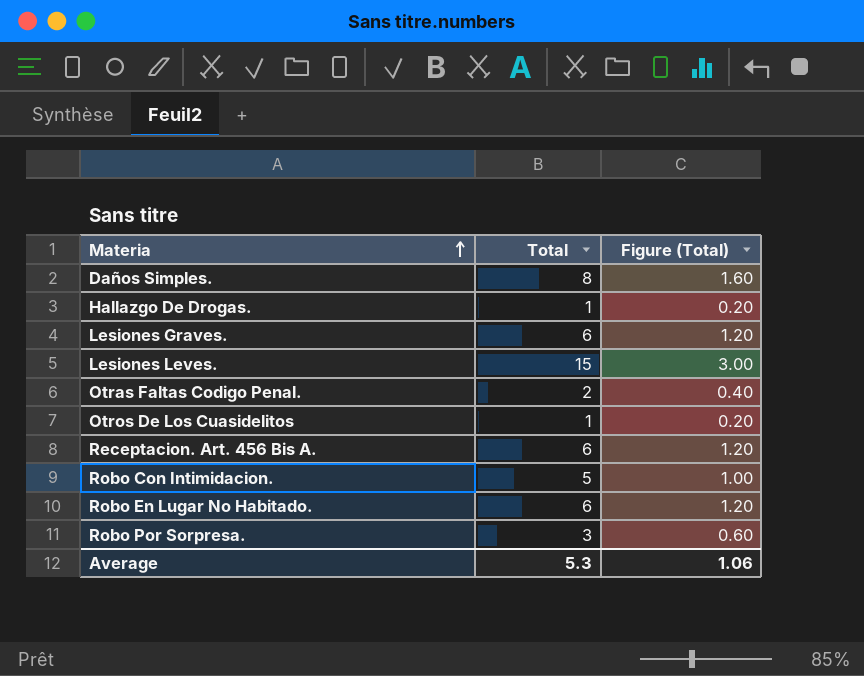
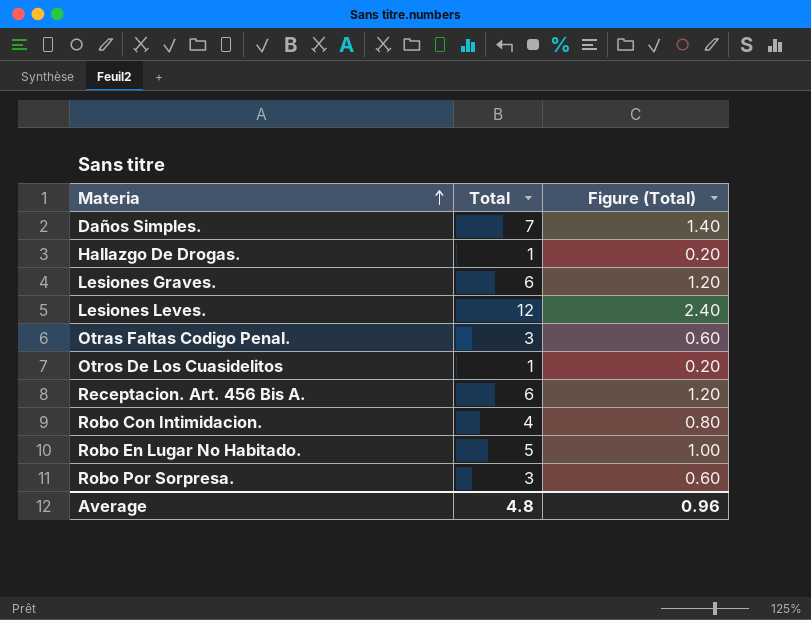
Daños Simples. | Total: 8 -> 7
Daños Simples. | Figure (Total): 1.60 -> 1.40
Lesiones Leves. | Total: 15 -> 12
Lesiones Leves. | Figure (Total): 3.00 -> 2.40
Otras Faltas Codigo Penal. | Total: 2 -> 3
Otras Faltas Codigo Penal. | Figure (Total): 0.40 -> 0.60
Robo Con Intimidacion. | Total: 5 -> 4
Robo Con Intimidacion. | Figure (Total): 1.00 -> 0.80
Robo En Lugar No Habitado. | Total: 6 -> 5
Robo En Lugar No Habitado. | Figure (Total): 1.20 -> 1.00
Average | Total: 5.3 -> 4.8
Average | Figure (Total): 1.06 -> 0.96

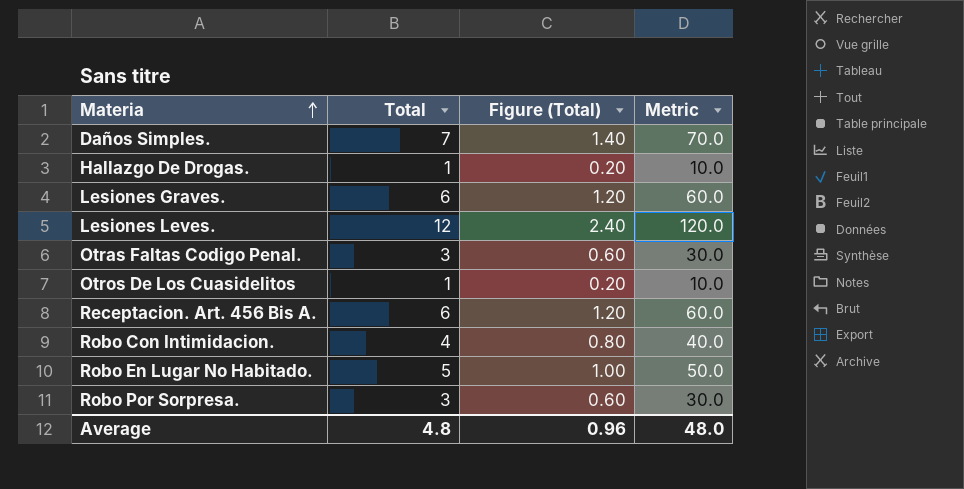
column Metric | formula: none -> [Total] * 10

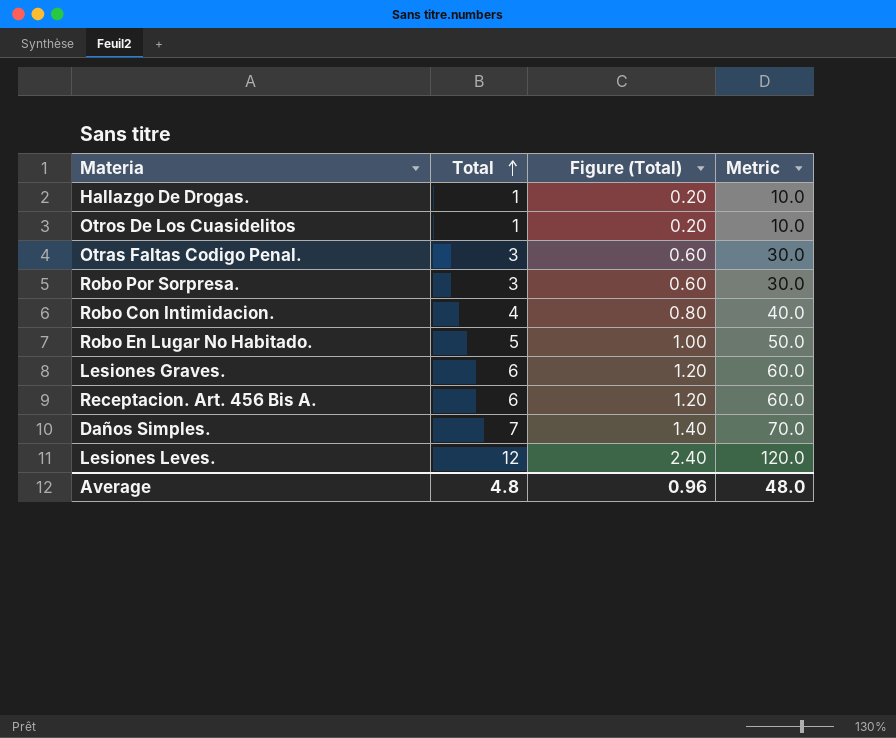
row order: Materia ascending -> Total ascending

